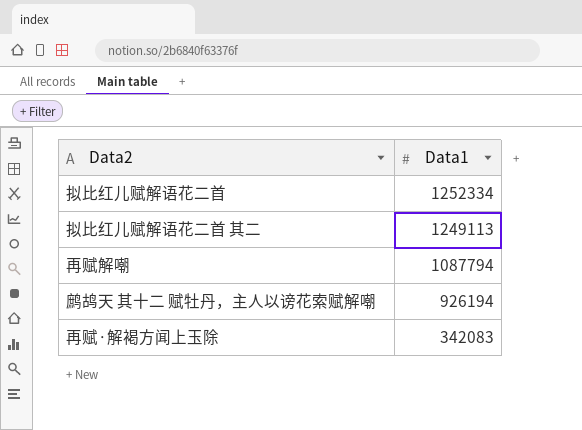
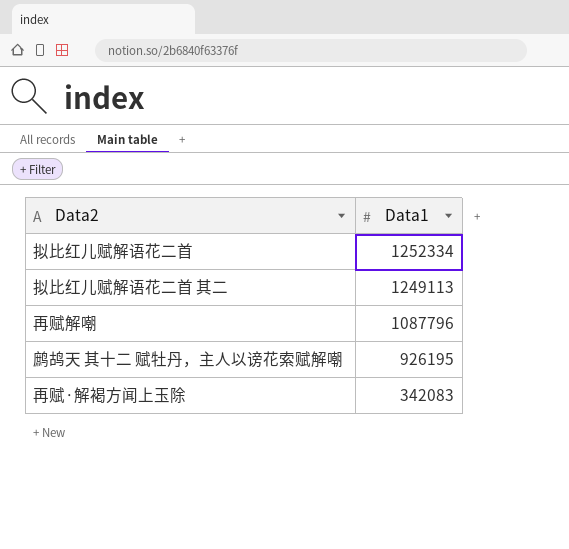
再赋解嘲 | Data1: 1087794 -> 1087796
鹧鸪天 其十二 赋牡丹，主人以谤花索赋解嘲 | Data1: 926194 -> 926195

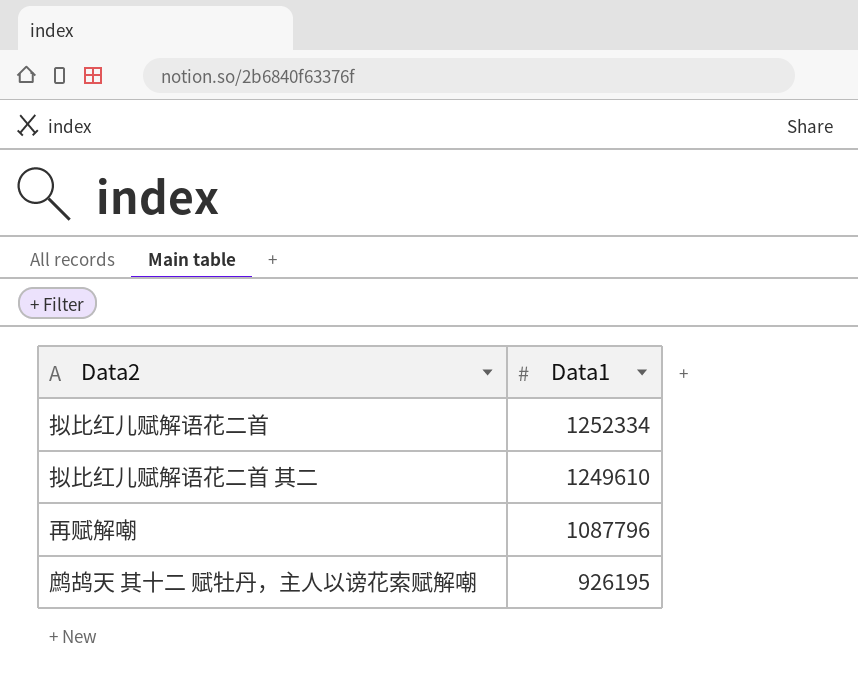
row 再赋·解褐方闻上玉除: 342083 -> none
拟比红儿赋解语花二首 其二 | Data1: 1249113 -> 1249610

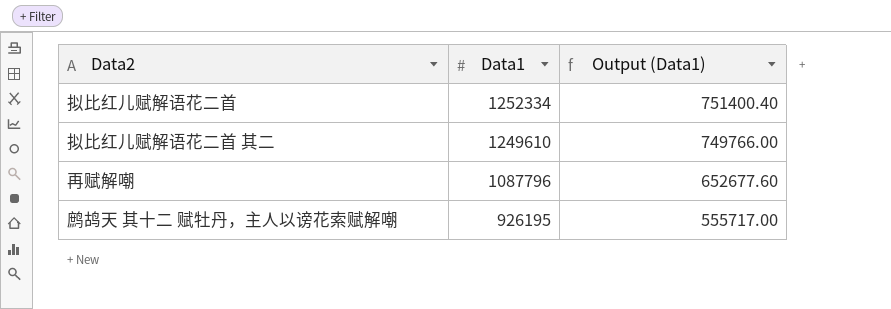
column Output (Data1) | formula: none -> [Data1] * 0.6

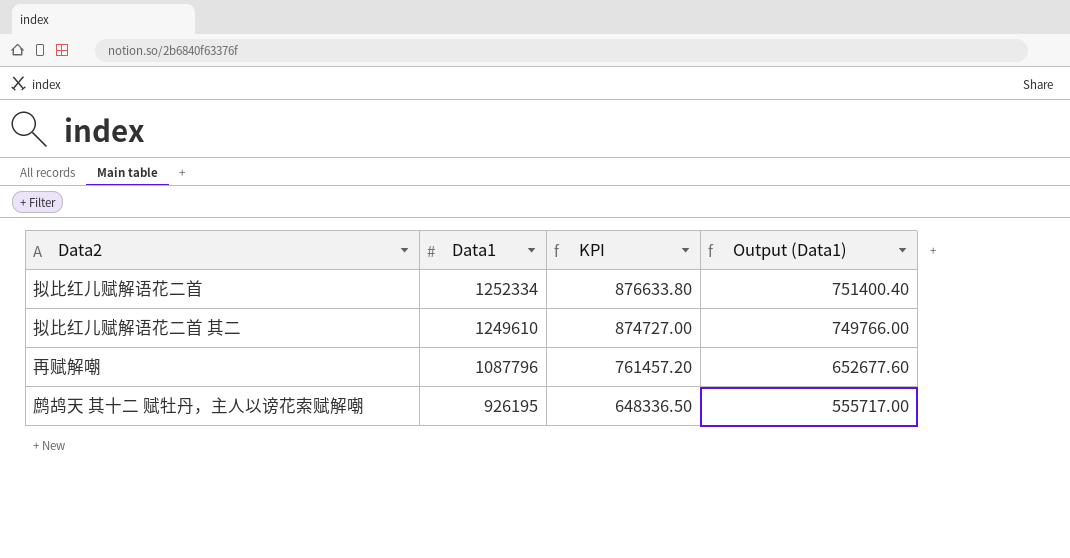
column KPI | formula: none -> [Data1] * 0.7

